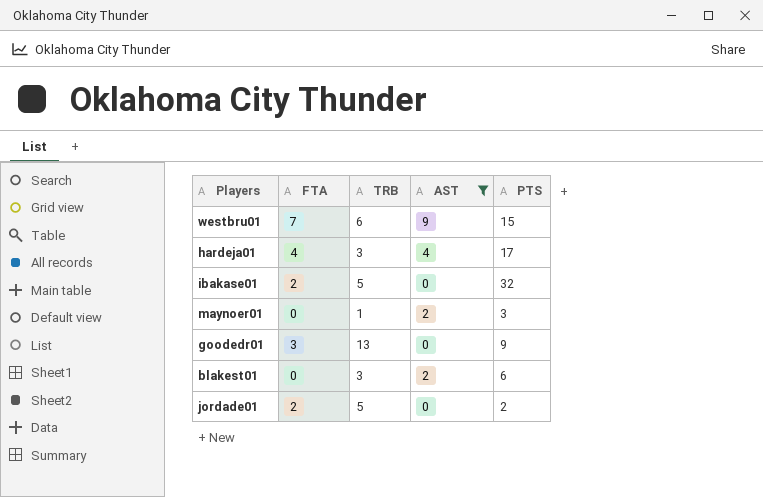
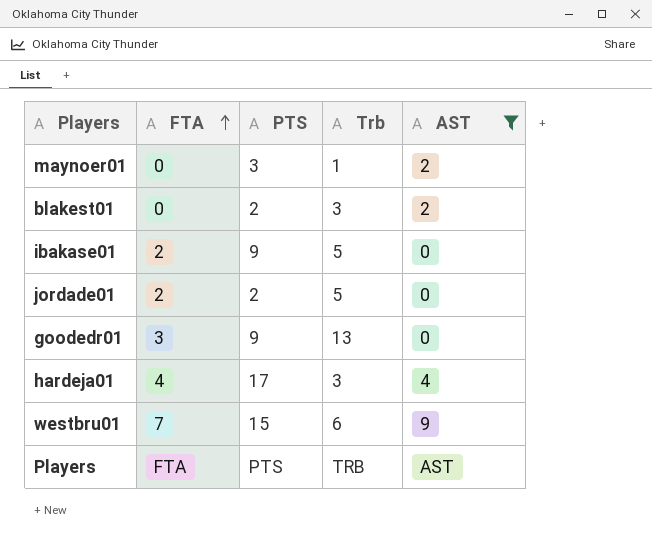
row order: none -> FTA ascending
column PTS | position: 5 -> 3
column name: TRB -> Trb
blakest01 | PTS: 6 -> 2
ibakase01 | PTS: 32 -> 9
row Players: none -> FTA | PTS | TRB | AST

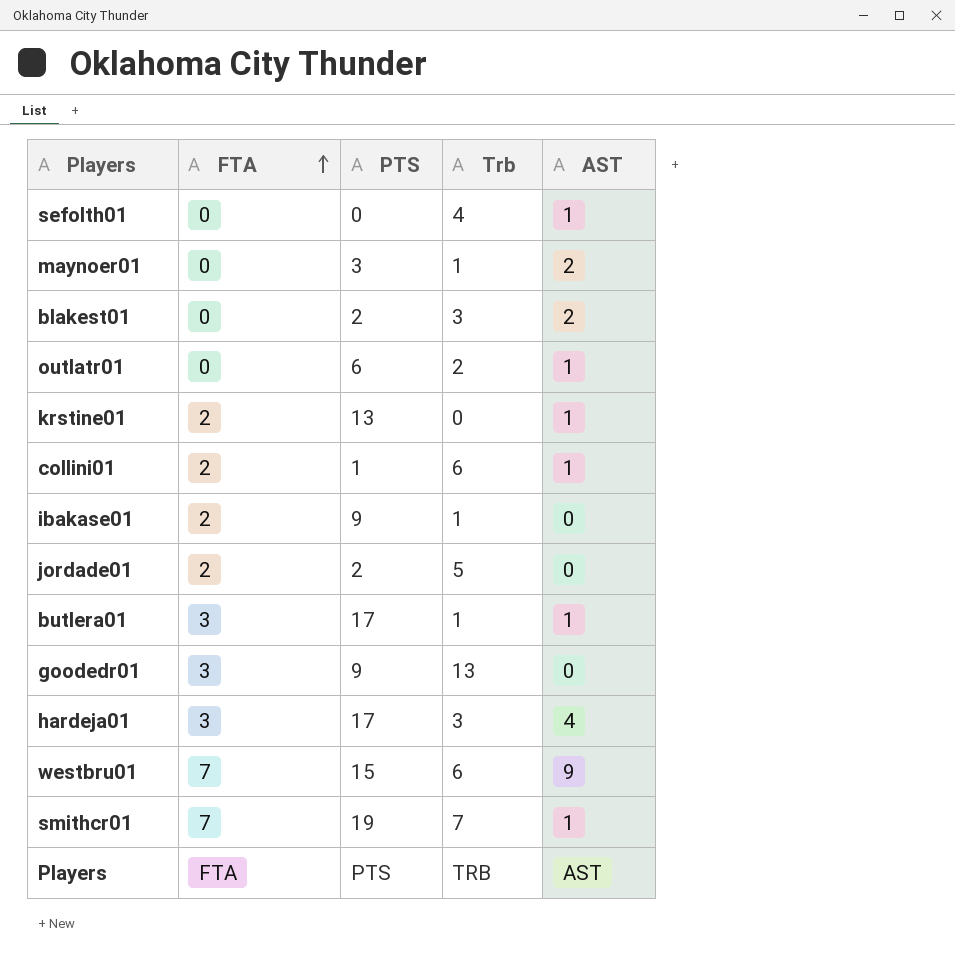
filter: AST != 1 -> none
ibakase01 | Trb: 5 -> 1
hardeja01 | FTA: 4 -> 3

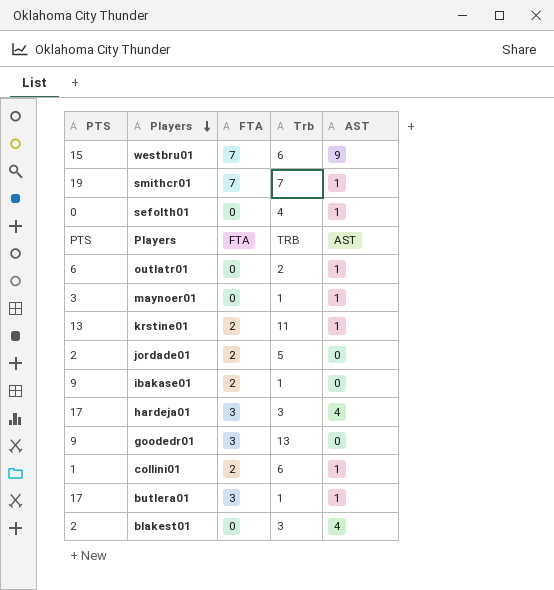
row order: FTA ascending -> Players descending
column PTS | position: 3 -> 1
maynoer01 | AST: 2 -> 1
krstine01 | Trb: 0 -> 11
blakest01 | AST: 2 -> 4

